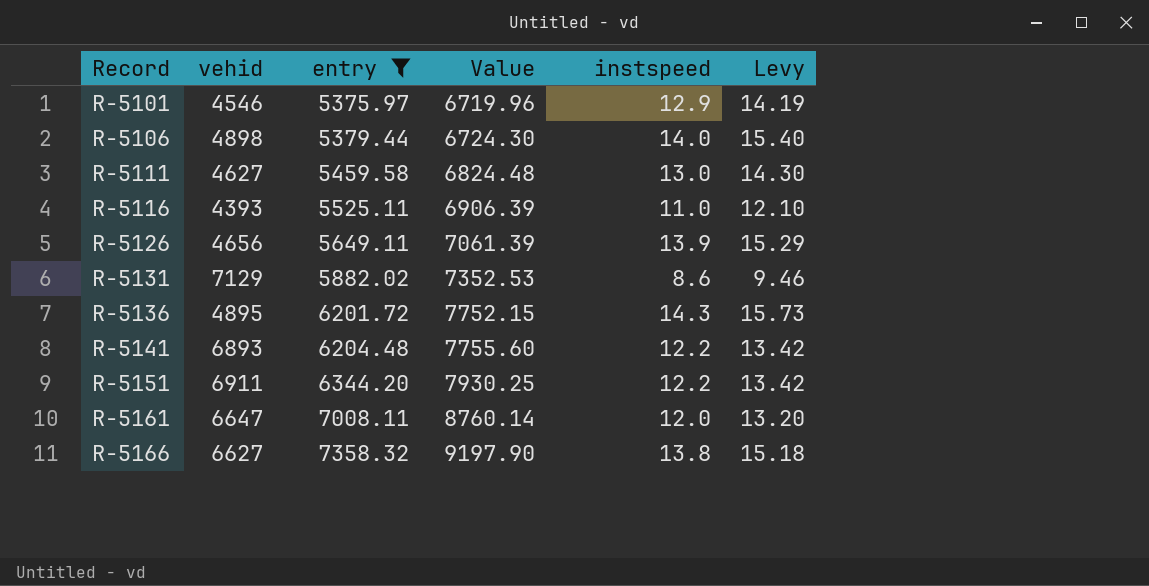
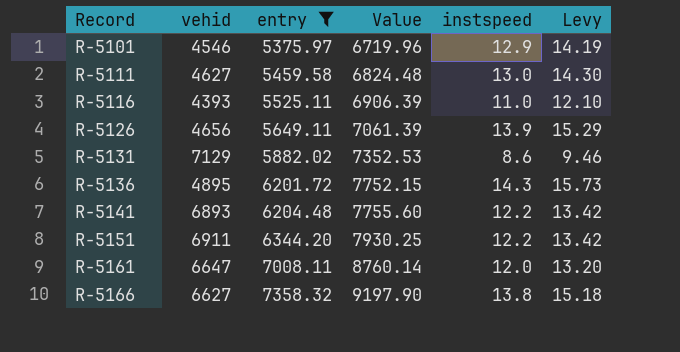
row R-5106: 4898 | 5379.44 | 6724.30 | 14.0 | 15.40 -> none

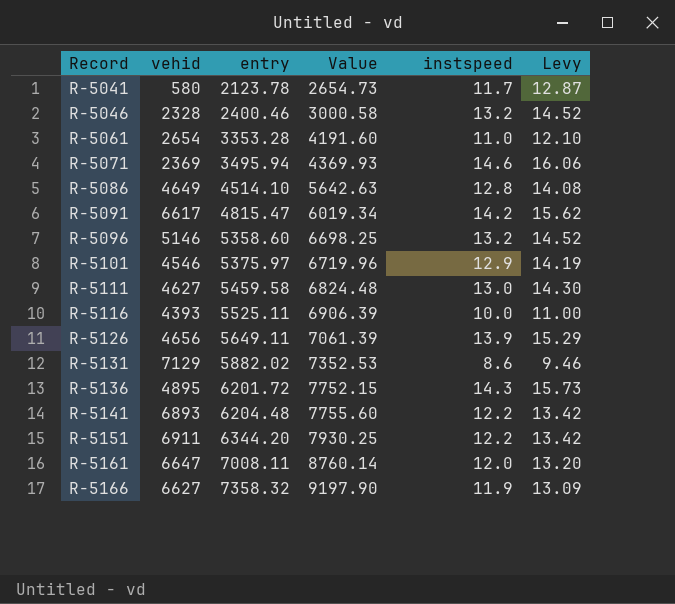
filter: entry >= 5375.97 -> none
R-5116 | instspeed: 11.0 -> 10.0
R-5116 | Levy: 12.10 -> 11.00
R-5166 | instspeed: 13.8 -> 11.9
R-5166 | Levy: 15.18 -> 13.09

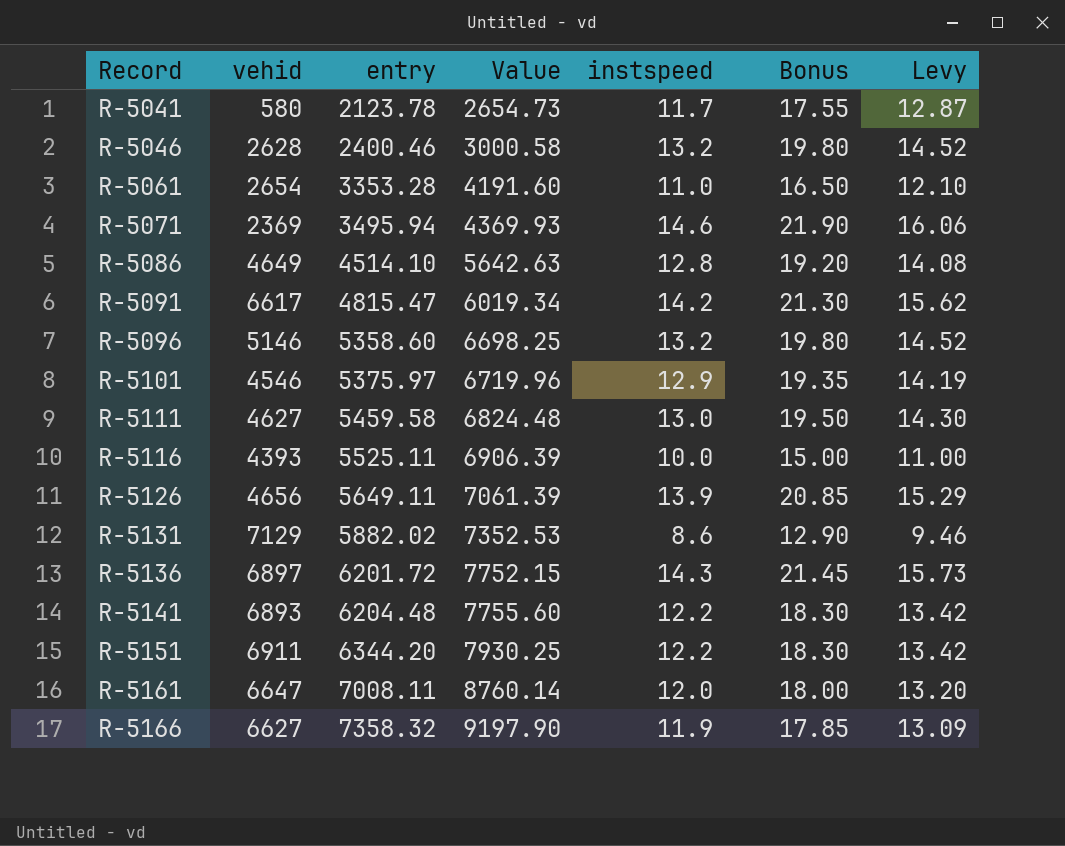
column Bonus | formula: none -> [instspeed] * 1.5
R-5046 | vehid: 2328 -> 2628
R-5136 | vehid: 4895 -> 6897

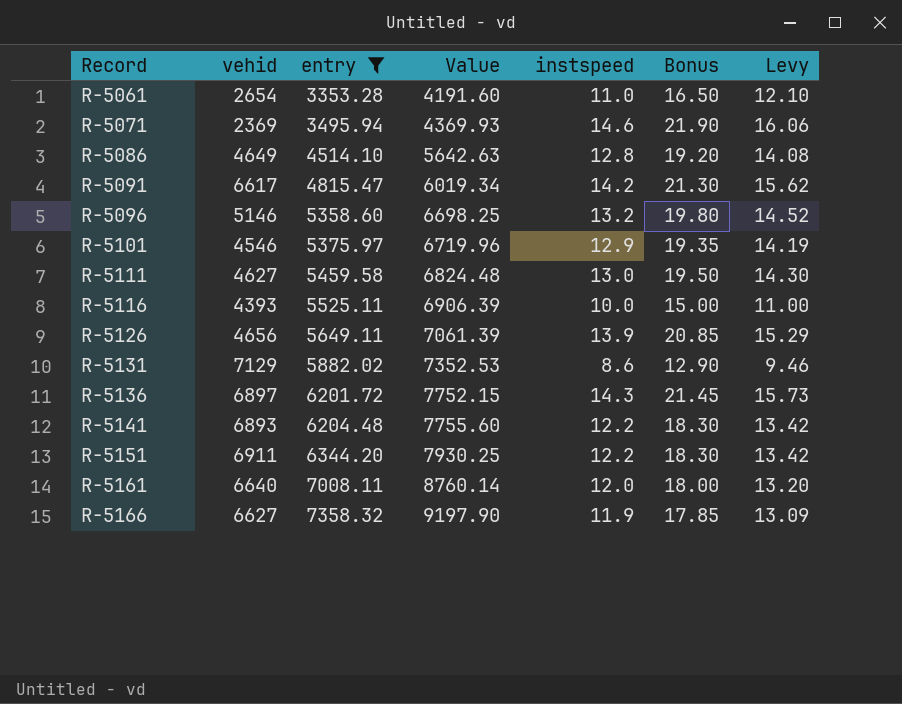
filter: none -> entry >= 3353.28
R-5161 | vehid: 6647 -> 6640

